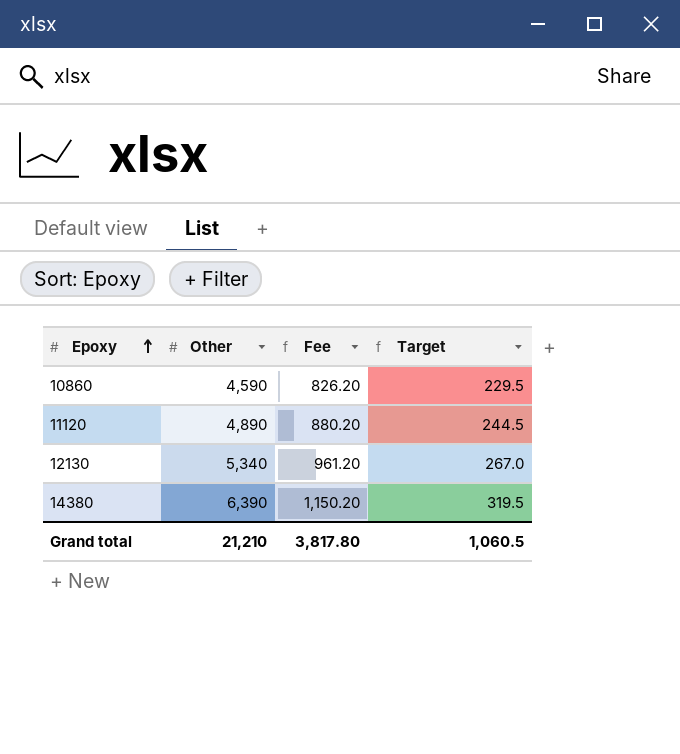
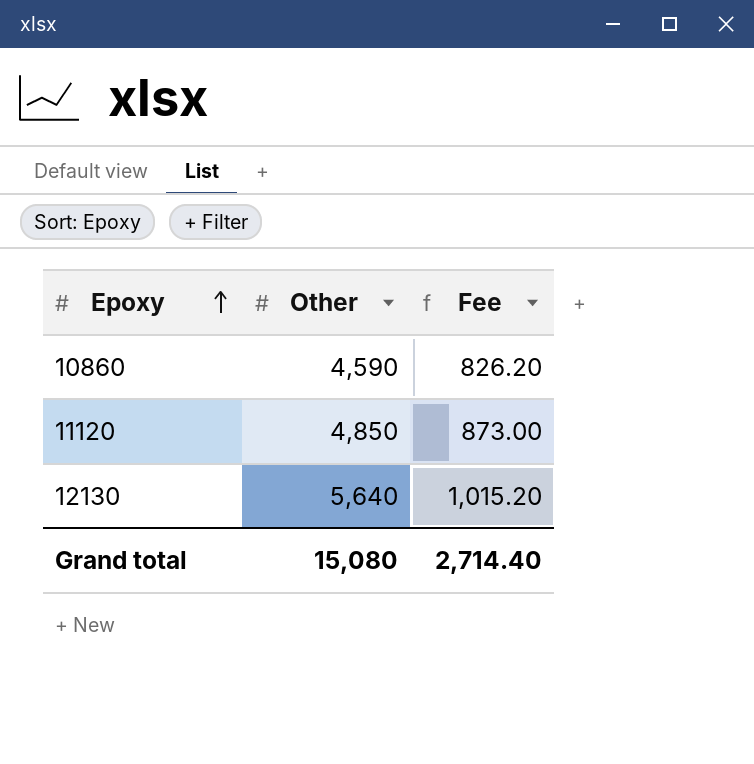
column Target | formula: [Other] * 0.05 -> none
row 14380: 6,390 | 1,150.20 | 319.5 -> none
11120 | Other: 4,890 -> 4,850
11120 | Fee: 880.20 -> 873.00
12130 | Other: 5,340 -> 5,640
12130 | Fee: 961.20 -> 1,015.20
Grand total | Other: 21,210 -> 15,080
Grand total | Fee: 3,817.80 -> 2,714.40

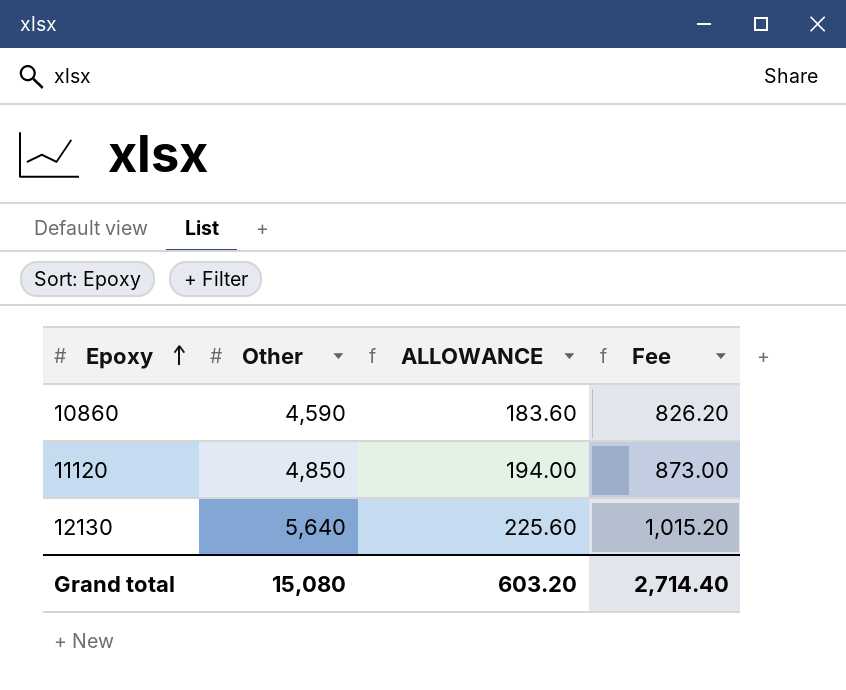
column ALLOWANCE | formula: none -> [Other] * 0.04

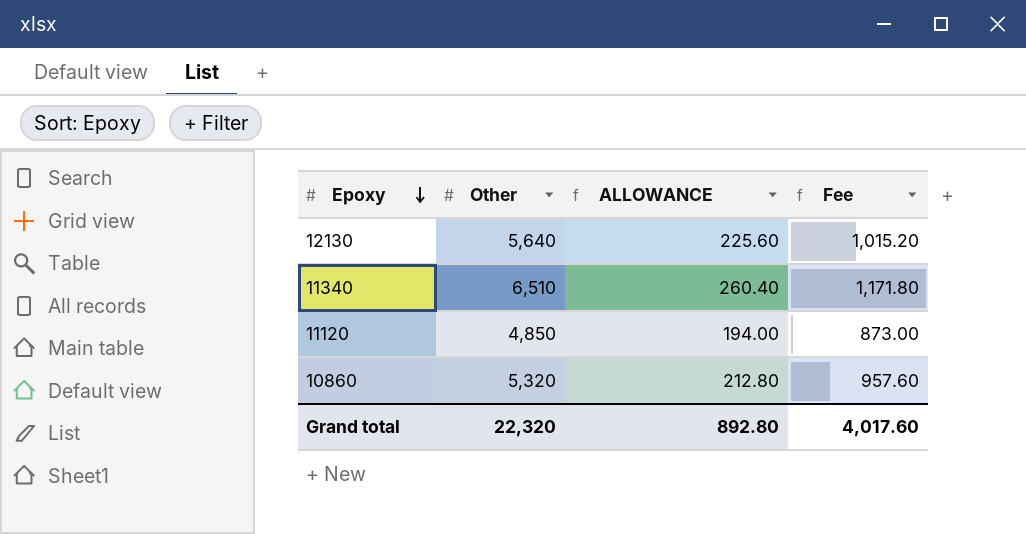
row order: Epoxy ascending -> Epoxy descending
row 11340: none -> 6,510 | 260.40 | 1,171.80
10860 | Other: 4,590 -> 5,320
10860 | ALLOWANCE: 183.60 -> 212.80
10860 | Fee: 826.20 -> 957.60
Grand total | Other: 15,080 -> 22,320
Grand total | ALLOWANCE: 603.20 -> 892.80
Grand total | Fee: 2,714.40 -> 4,017.60

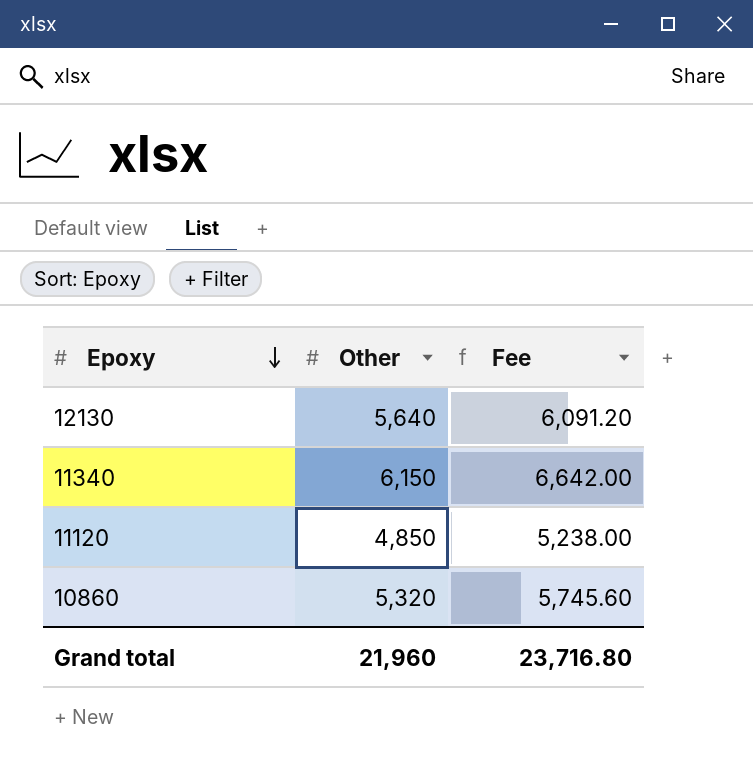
column ALLOWANCE | formula: [Other] * 0.04 -> none
column Fee | formula: [Other] * 0.18 -> [Other] * 1.08
11340 | Other: 6,510 -> 6,150
Grand total | Other: 22,320 -> 21,960
Grand total | Fee: 4,017.60 -> 23,716.80

